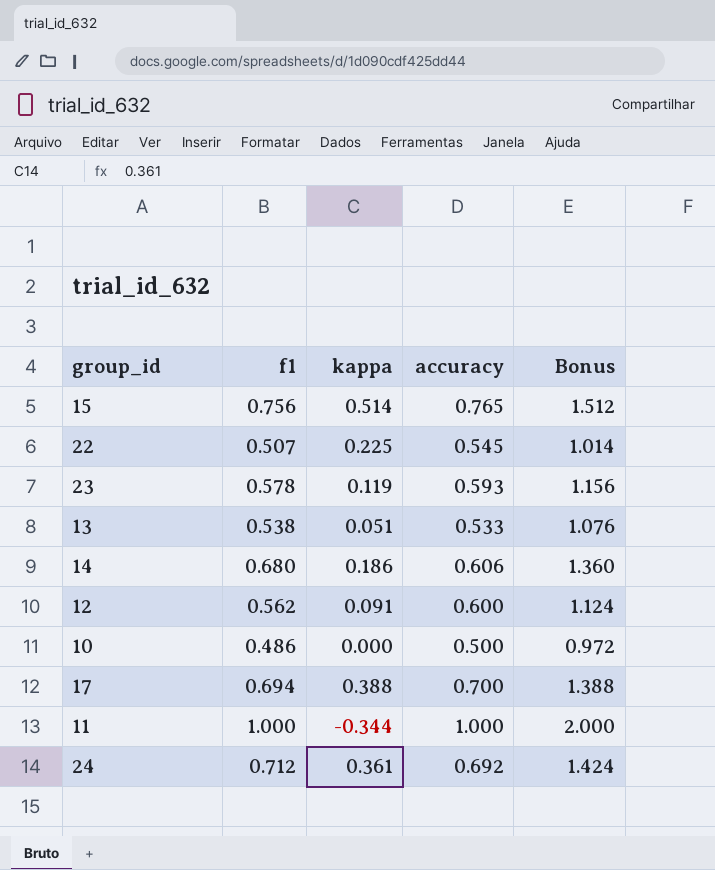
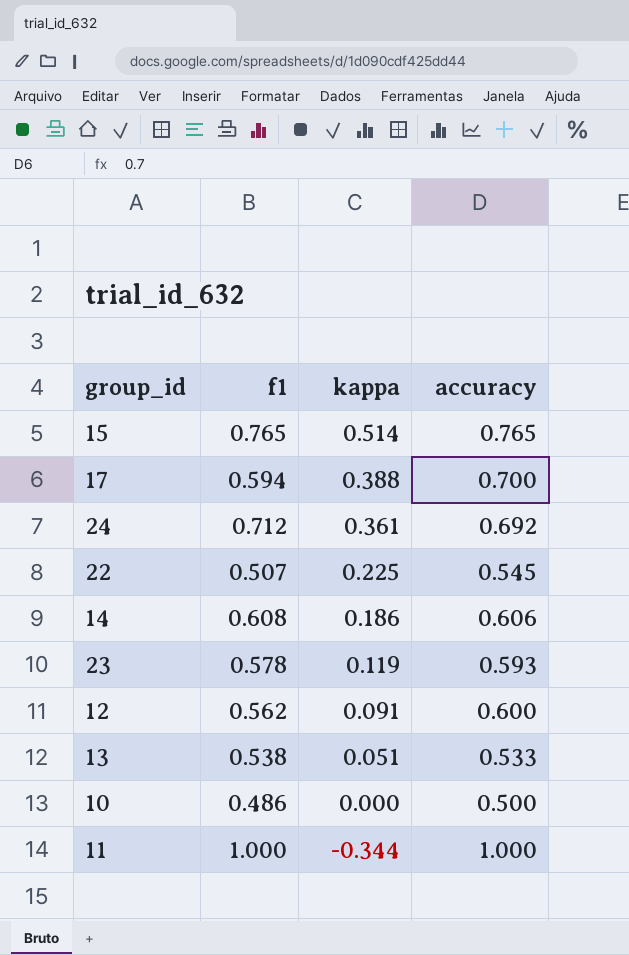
row order: none -> kappa descending
column Bonus | formula: [f1] * 2 -> none
15 | f1: 0.756 -> 0.765
17 | f1: 0.694 -> 0.594
14 | f1: 0.680 -> 0.608

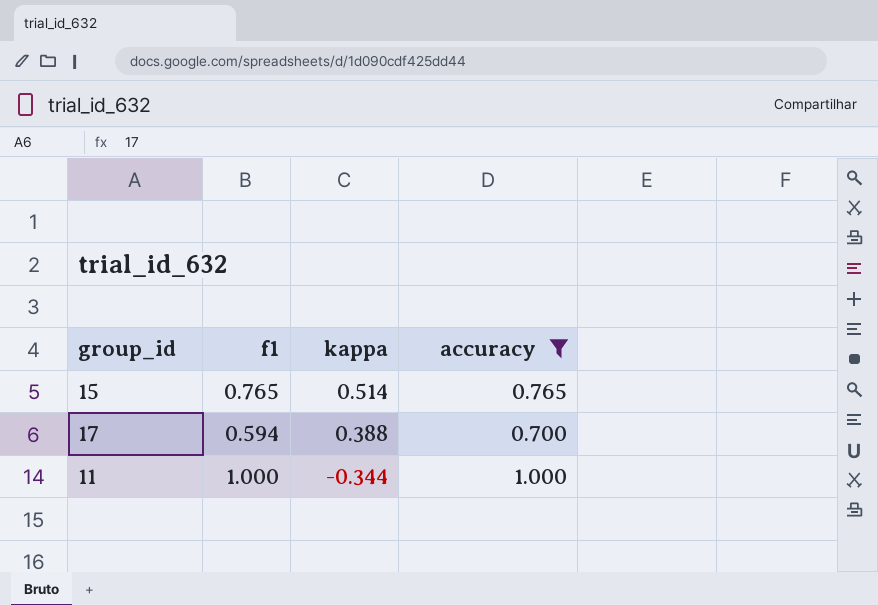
filter: none -> accuracy >= 0.700

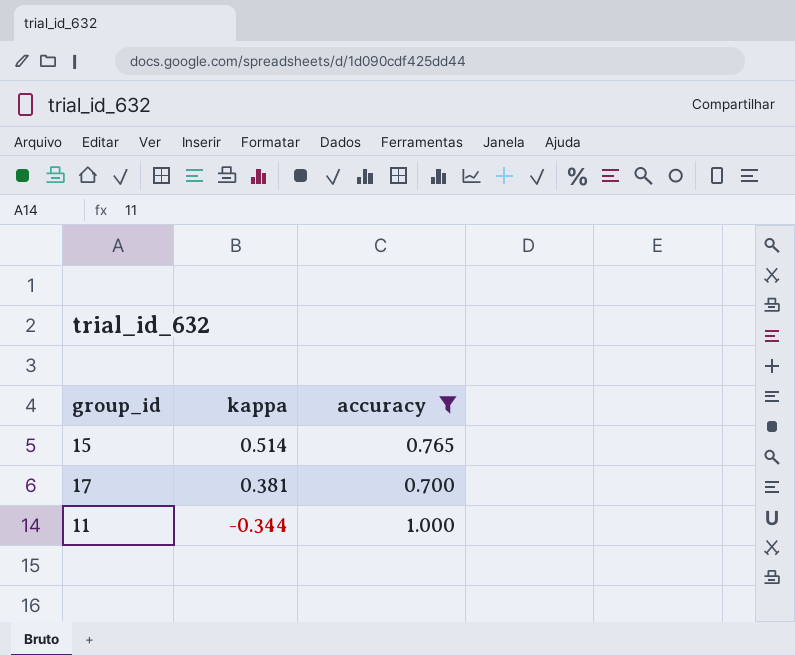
column f1 | position: 2 -> none
17 | kappa: 0.388 -> 0.381

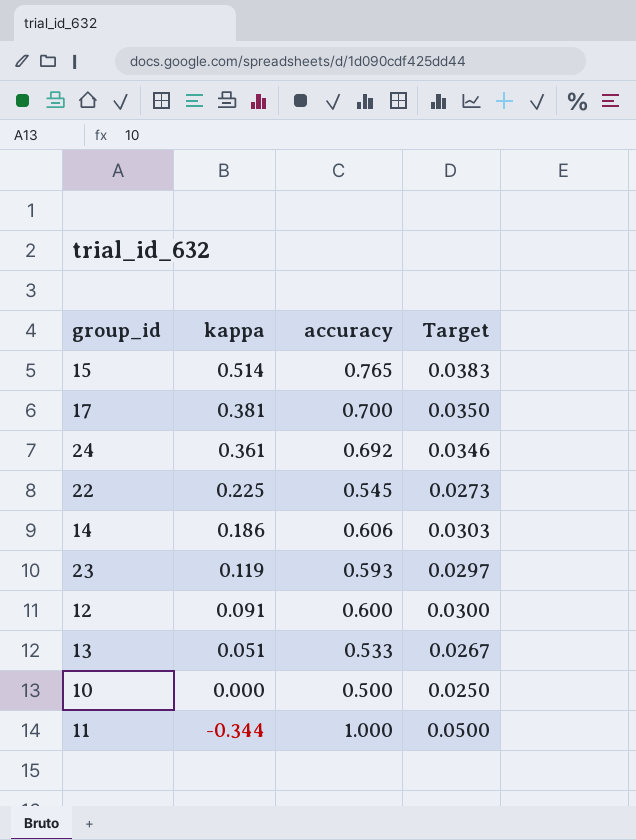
filter: accuracy >= 0.700 -> none
column Target | formula: none -> [accuracy] * 0.05

